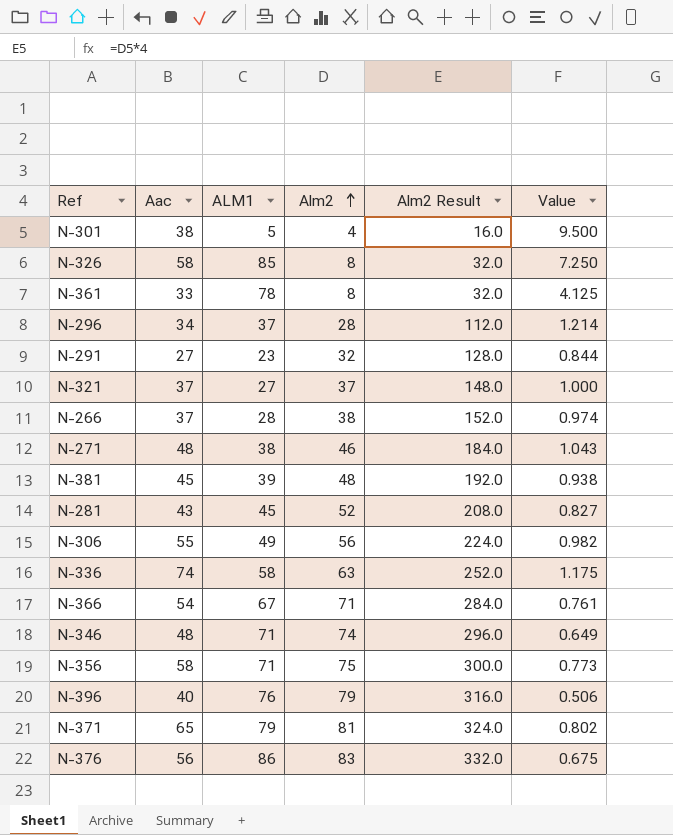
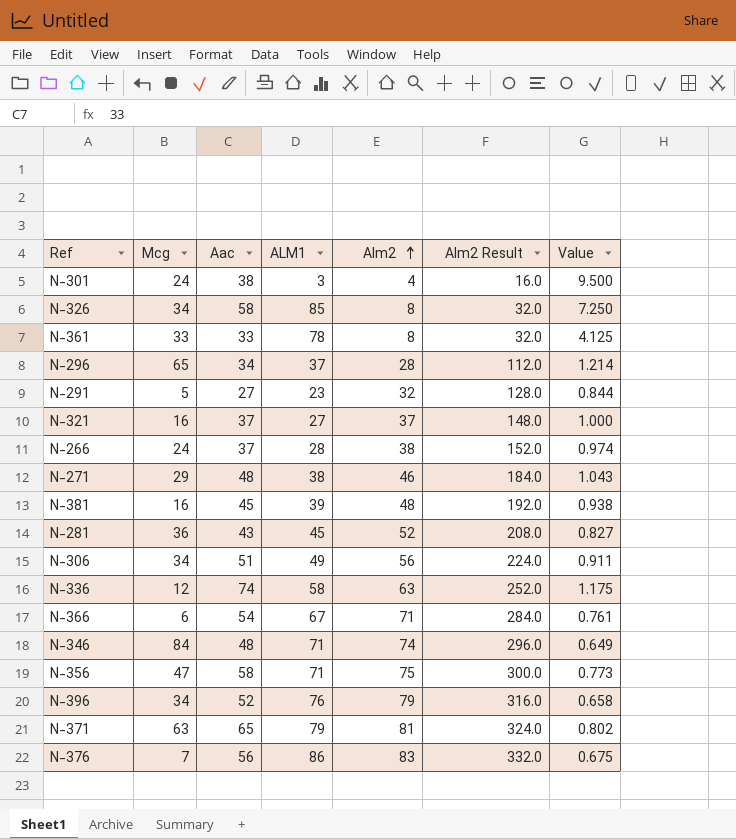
column Mcg | position: none -> 2
N-301 | ALM1: 5 -> 3
N-306 | Aac: 55 -> 51
N-306 | Value: 0.982 -> 0.911
N-396 | Aac: 40 -> 52
N-396 | Value: 0.506 -> 0.658

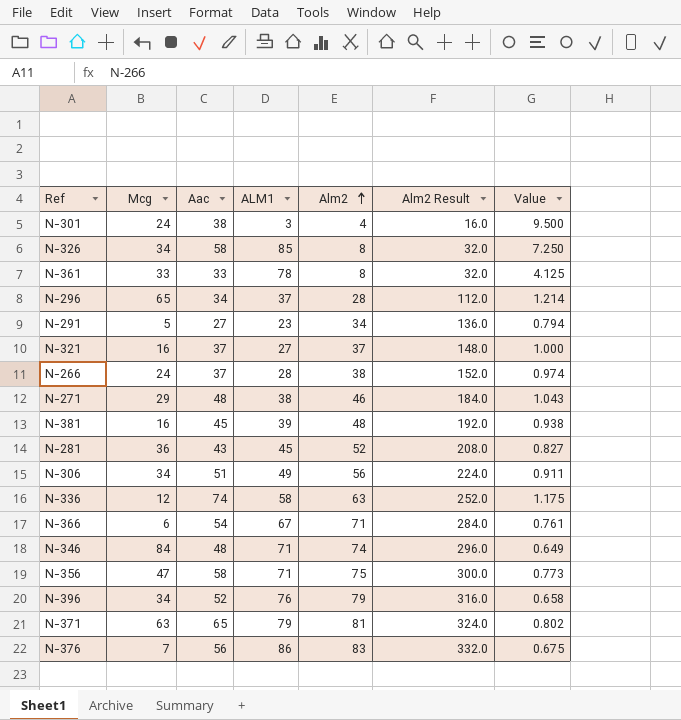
N-291 | Alm2: 32 -> 34
N-291 | Alm2 Result: 128.0 -> 136.0
N-291 | Value: 0.844 -> 0.794

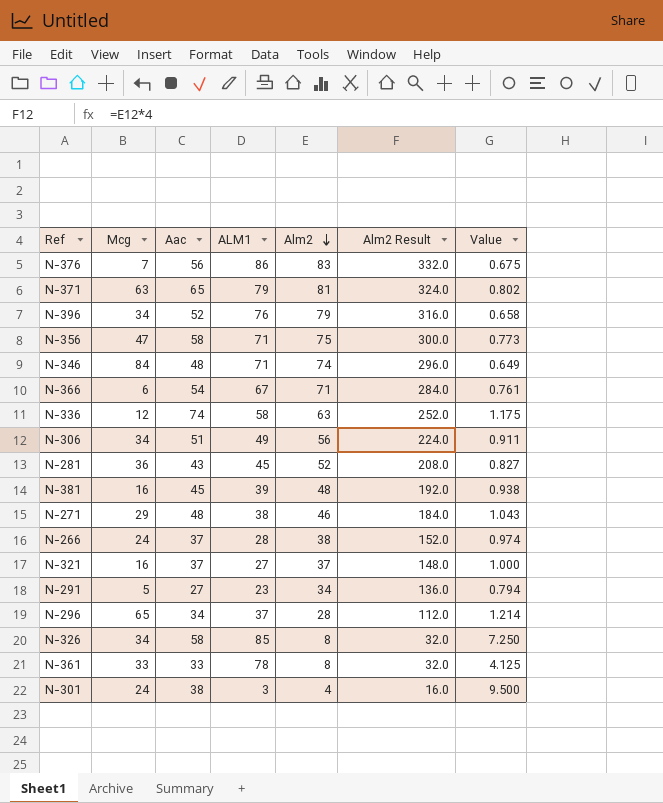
row order: Alm2 ascending -> Alm2 descending

